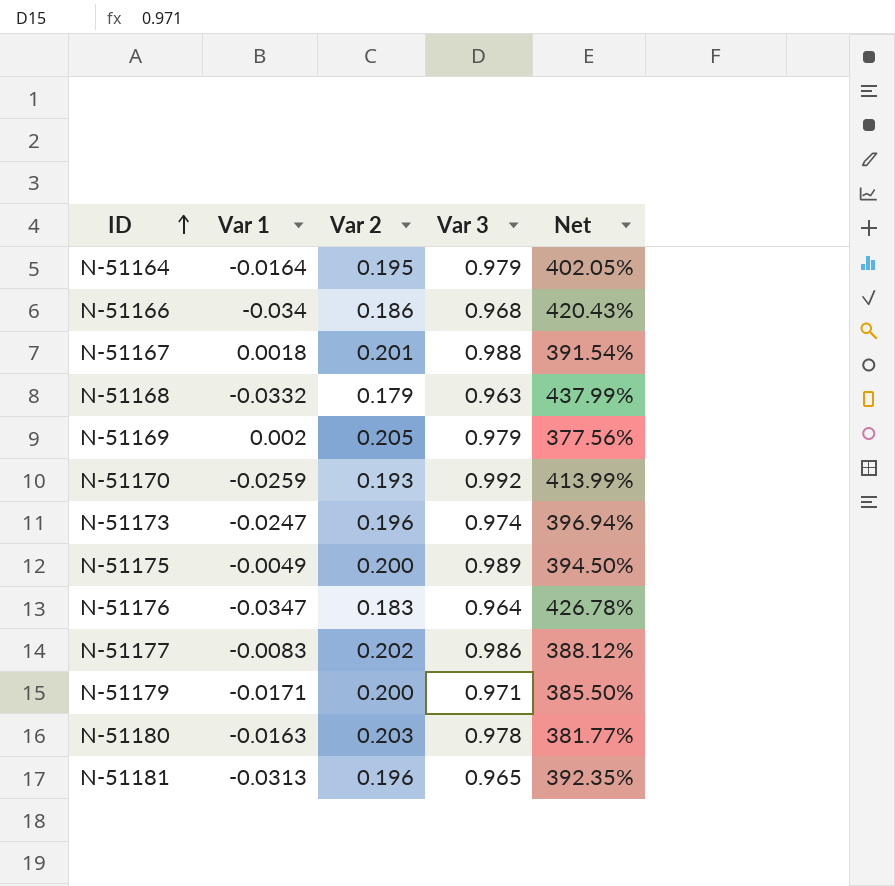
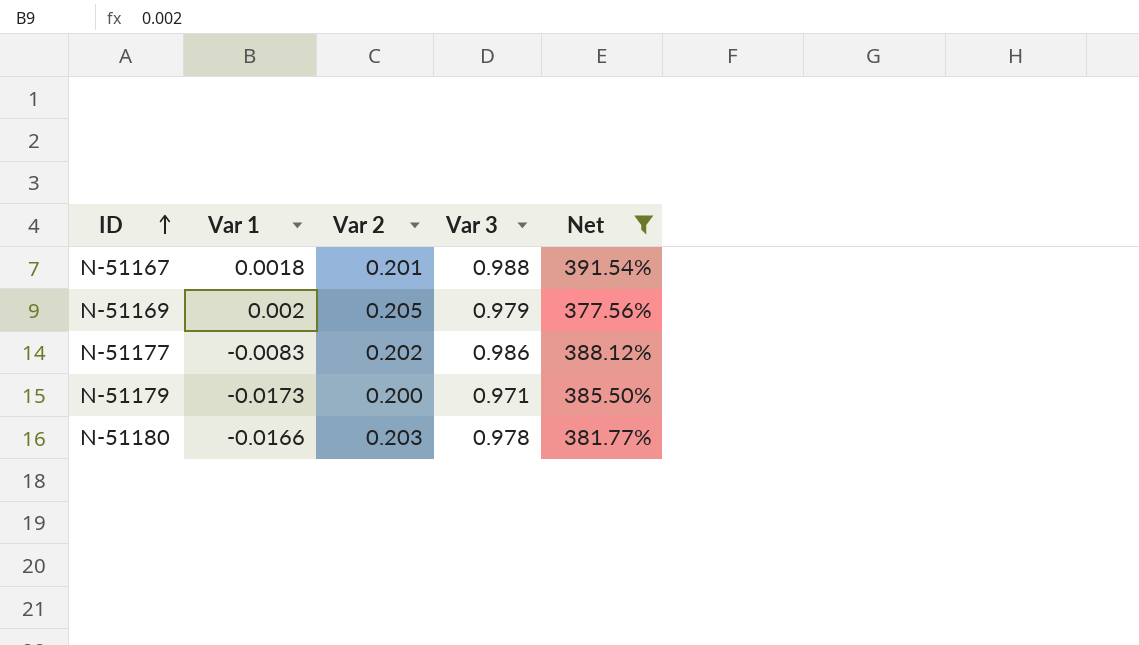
filter: none -> Net <= 391.54%
N-51179 | Var 1: -0.0171 -> -0.0173
N-51180 | Var 1: -0.0163 -> -0.0166

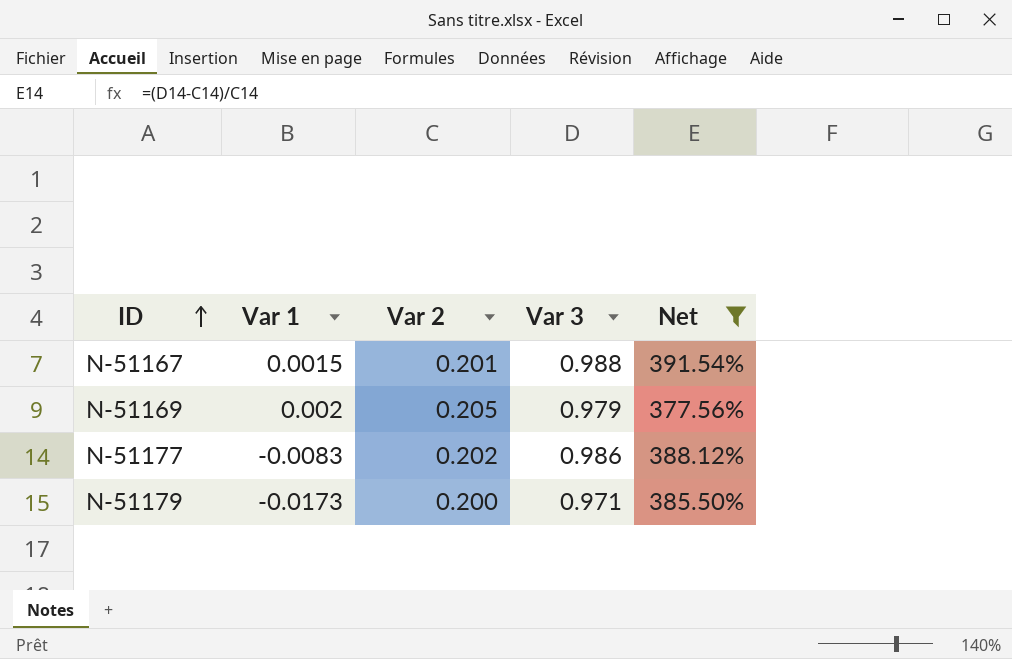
row N-51180: -0.0166 | 0.203 | 0.978 | 381.77% -> none
N-51167 | Var 1: 0.0018 -> 0.0015

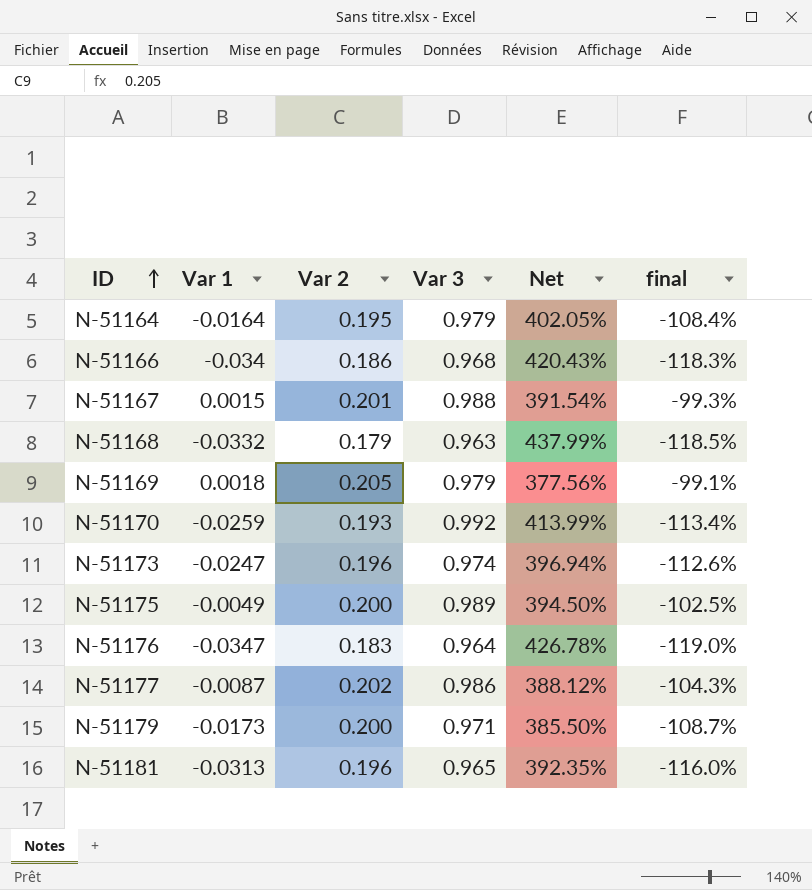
filter: Net <= 391.54% -> none
column final | formula: none -> ([Var 1] - [Var 2]) / [Var 2]
N-51169 | Var 1: 0.002 -> 0.0018
N-51177 | Var 1: -0.0083 -> -0.0087

